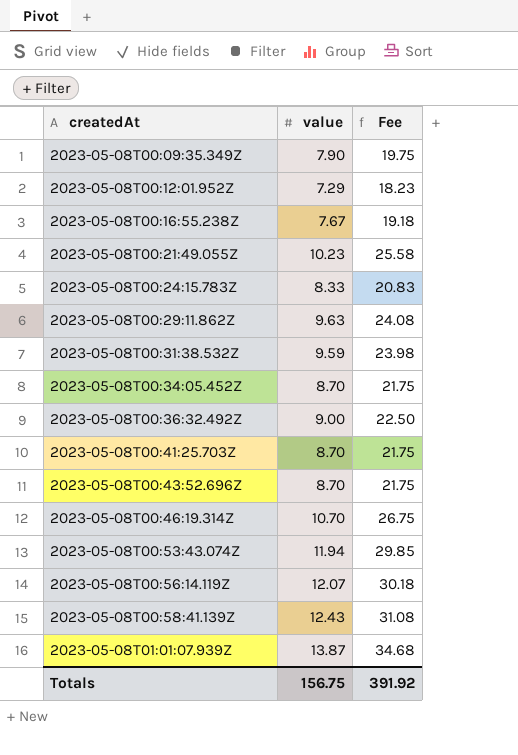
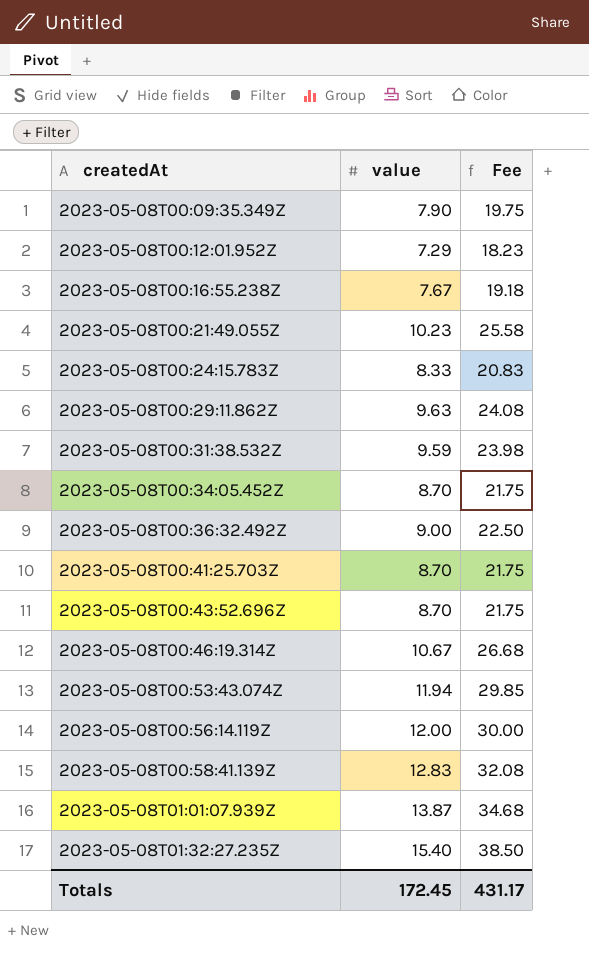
2023-05-08T00:46:19.314Z | value: 10.70 -> 10.67
2023-05-08T00:46:19.314Z | Fee: 26.75 -> 26.68
2023-05-08T00:56:14.119Z | value: 12.07 -> 12.00
2023-05-08T00:56:14.119Z | Fee: 30.18 -> 30.00
2023-05-08T00:58:41.139Z | value: 12.43 -> 12.83
2023-05-08T00:58:41.139Z | Fee: 31.08 -> 32.08
row 2023-05-08T01:32:27.235Z: none -> 15.40 | 38.50
Totals | value: 156.75 -> 172.45
Totals | Fee: 391.92 -> 431.17

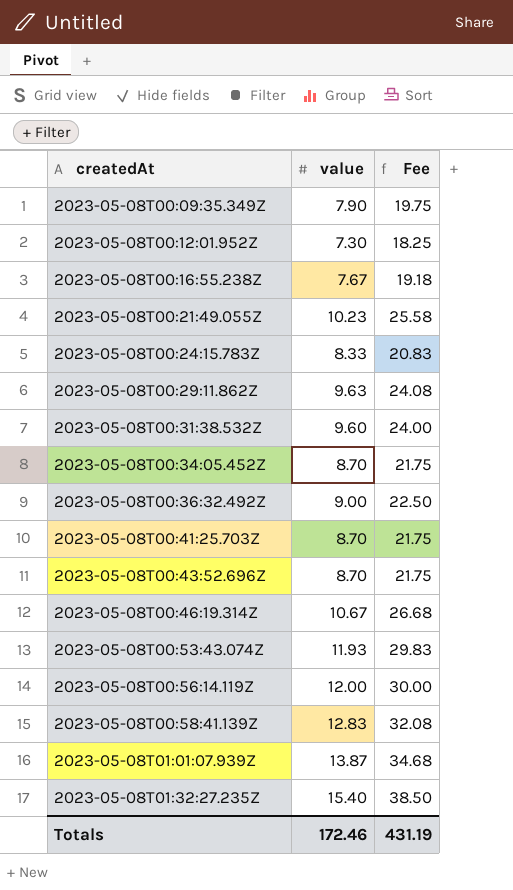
2023-05-08T00:12:01.952Z | value: 7.29 -> 7.30
2023-05-08T00:12:01.952Z | Fee: 18.23 -> 18.25
2023-05-08T00:31:38.532Z | value: 9.59 -> 9.60
2023-05-08T00:31:38.532Z | Fee: 23.98 -> 24.00
2023-05-08T00:53:43.074Z | value: 11.94 -> 11.93
2023-05-08T00:53:43.074Z | Fee: 29.85 -> 29.83
Totals | value: 172.45 -> 172.46
Totals | Fee: 431.17 -> 431.19

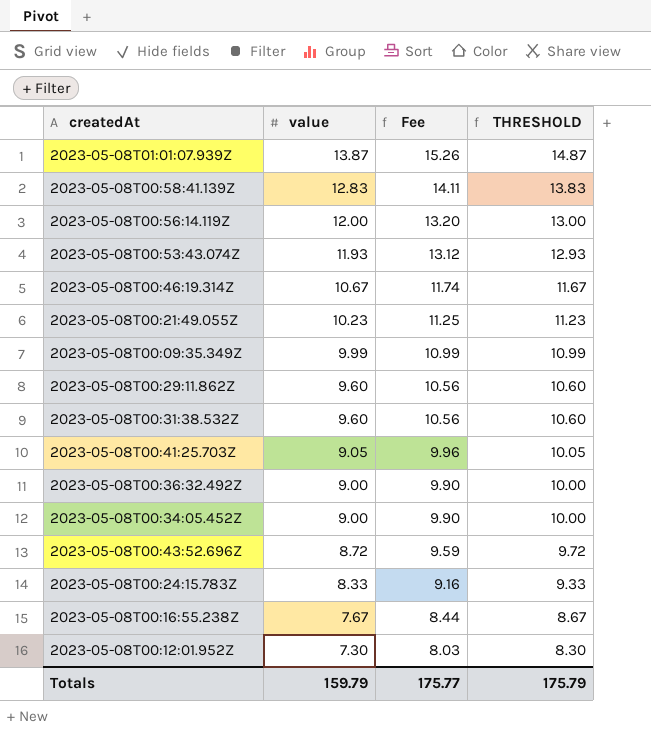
row order: createdAt ascending -> value descending
column Fee | formula: [value] * 2.5 -> [value] * 1.1
column THRESHOLD | formula: none -> [value] + 1
row 2023-05-08T01:32:27.235Z: 15.40 | 38.50 -> none
2023-05-08T00:09:35.349Z | value: 7.90 -> 9.99
2023-05-08T00:29:11.862Z | value: 9.63 -> 9.60
2023-05-08T00:41:25.703Z | value: 8.70 -> 9.05
2023-05-08T00:34:05.452Z | value: 8.70 -> 9.00
2023-05-08T00:43:52.696Z | value: 8.70 -> 8.72
Totals | value: 172.46 -> 159.79
Totals | Fee: 431.19 -> 175.77

